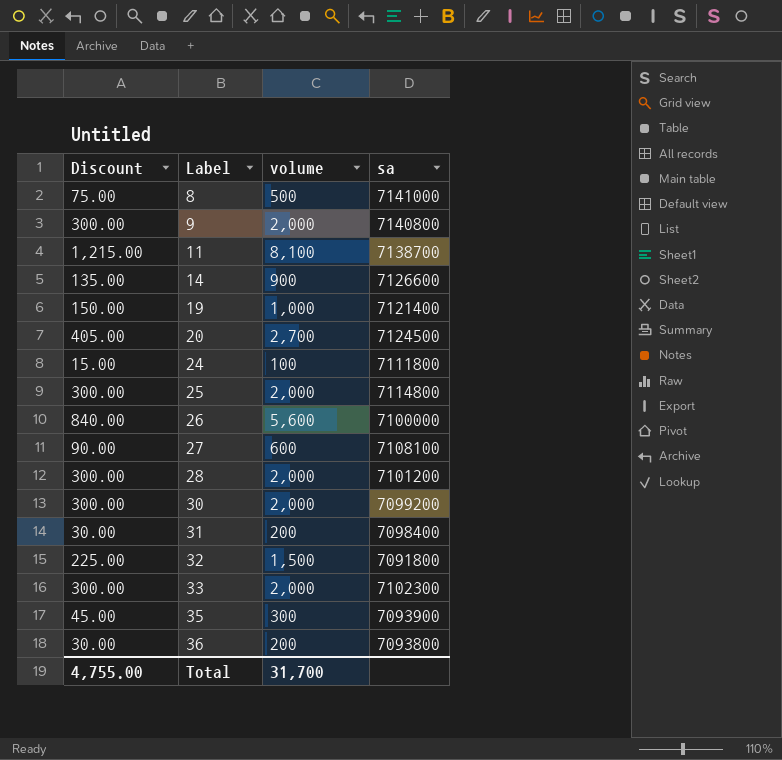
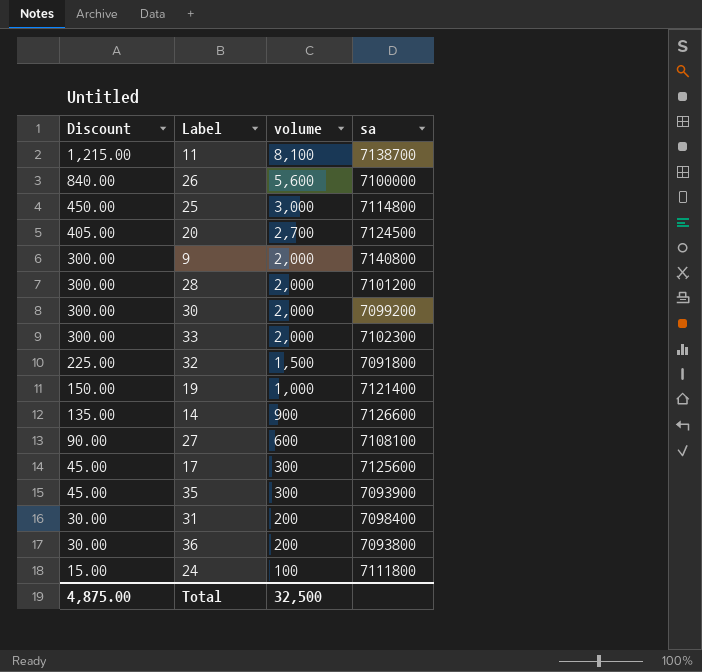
row order: Label ascending -> Discount descending
row 8: 75.00 | 500 | 7141000 -> none
25 | Discount: 300.00 -> 450.00
25 | volume: 2,000 -> 3,000
row 17: none -> 45.00 | 300 | 7125600
Total | Discount: 4,755.00 -> 4,875.00
Total | volume: 31,700 -> 32,500

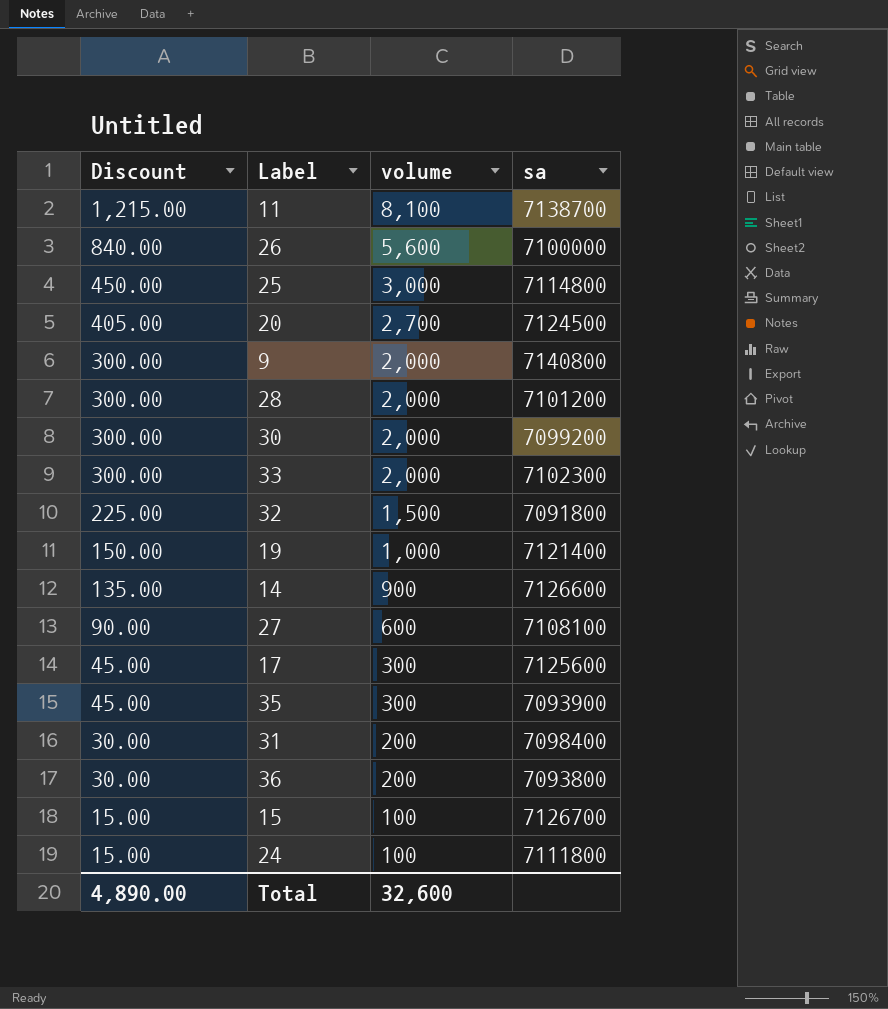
row 15: none -> 15.00 | 100 | 7126700
Total | Discount: 4,875.00 -> 4,890.00
Total | volume: 32,500 -> 32,600

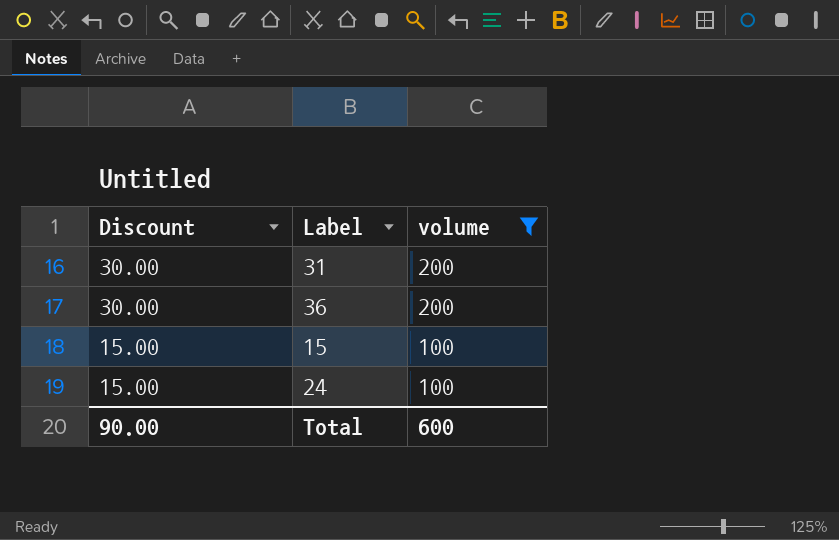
filter: none -> volume <= 200
column sa | position: 4 -> none
Total | Discount: 4,890.00 -> 90.00
Total | volume: 32,600 -> 600

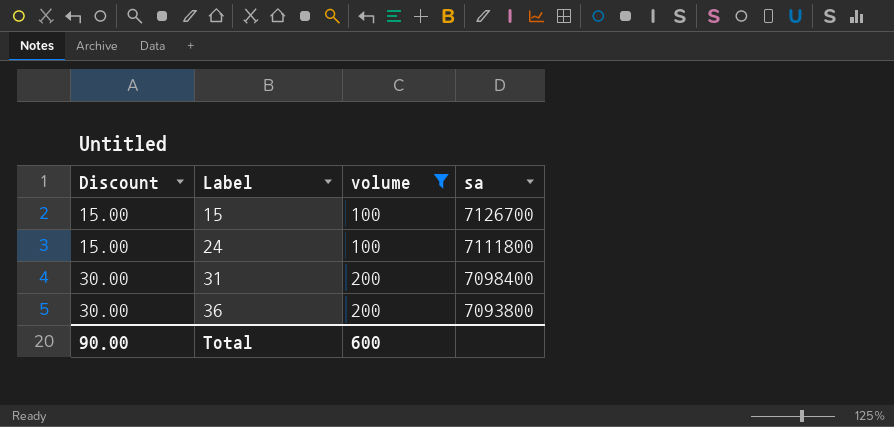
row order: Discount descending -> Discount ascending
column sa | position: none -> 4

